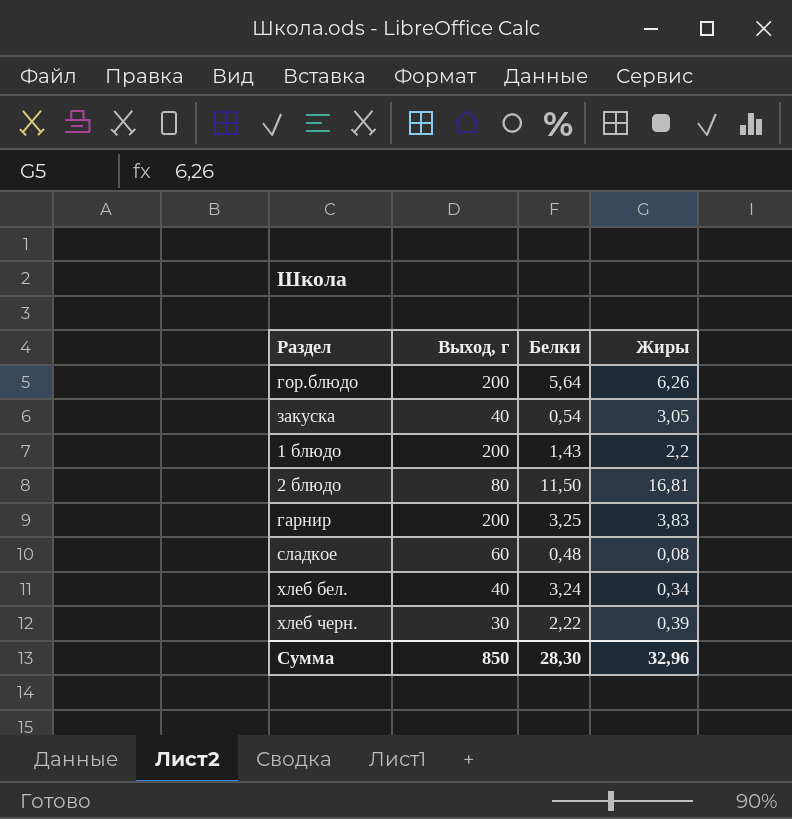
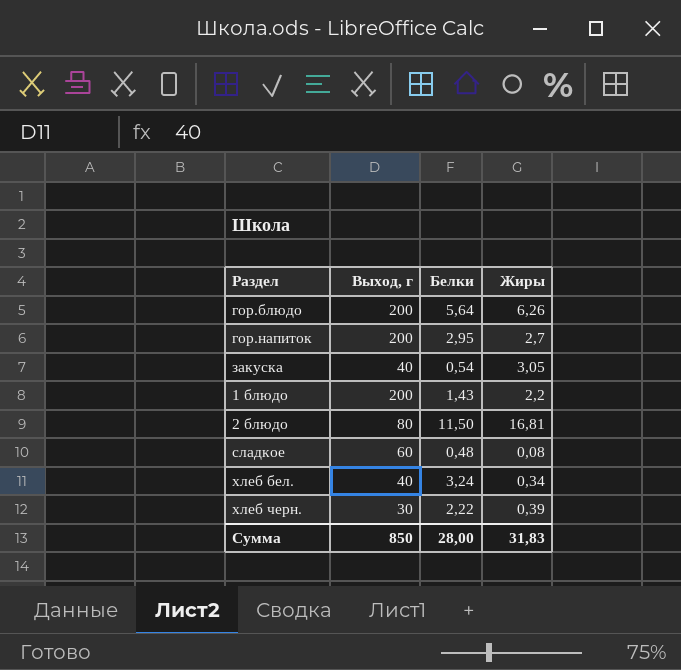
row гарнир: 200 | 3,25 | 3,83 -> none
row гор.напиток: none -> 200 | 2,95 | 2,7
Сумма | Белки: 28,30 -> 28,00
Сумма | Жиры: 32,96 -> 31,83

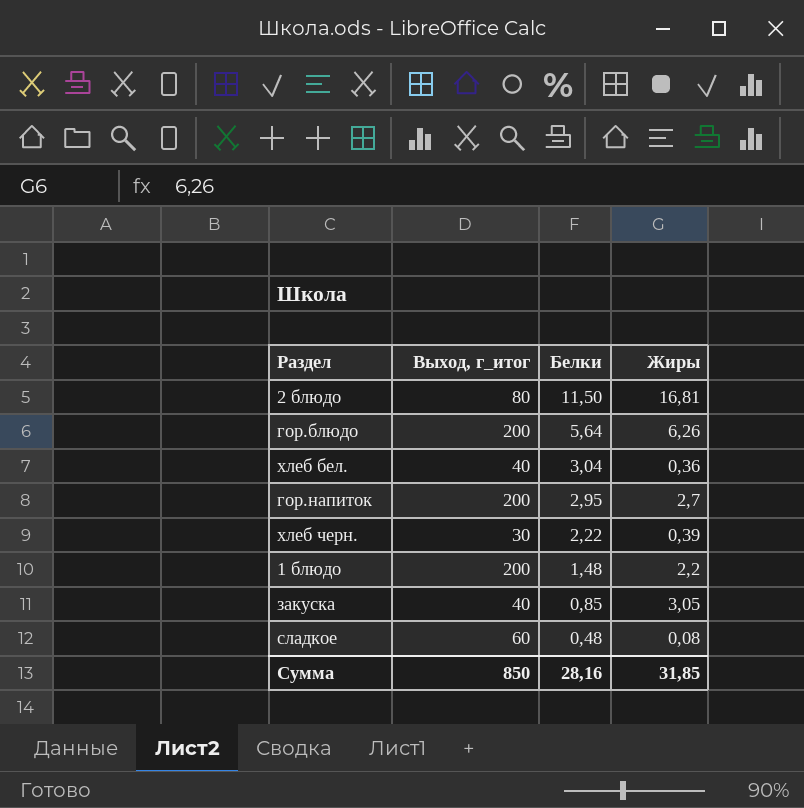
row order: none -> Белки descending
column name: Выход, г -> Выход, г_итог
хлеб бел. | Белки: 3,24 -> 3,04
хлеб бел. | Жиры: 0,34 -> 0,36
1 блюдо | Белки: 1,43 -> 1,48
закуска | Белки: 0,54 -> 0,85
Сумма | Белки: 28,00 -> 28,16
Сумма | Жиры: 31,83 -> 31,85

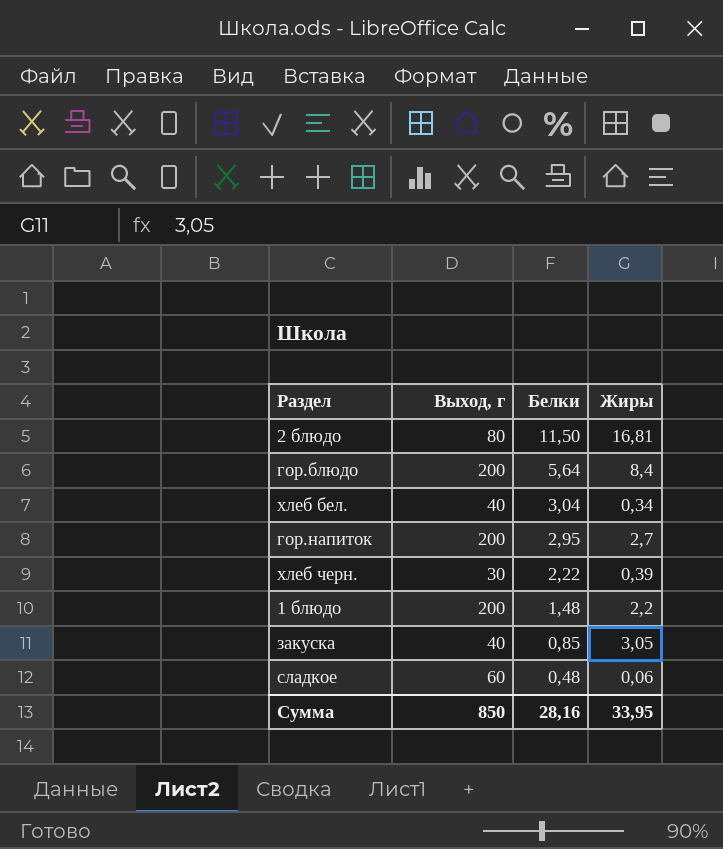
column name: Выход, г_итог -> Выход, г
гор.блюдо | Жиры: 6,26 -> 8,4
хлеб бел. | Жиры: 0,36 -> 0,34
сладкое | Жиры: 0,08 -> 0,06
Сумма | Жиры: 31,85 -> 33,95

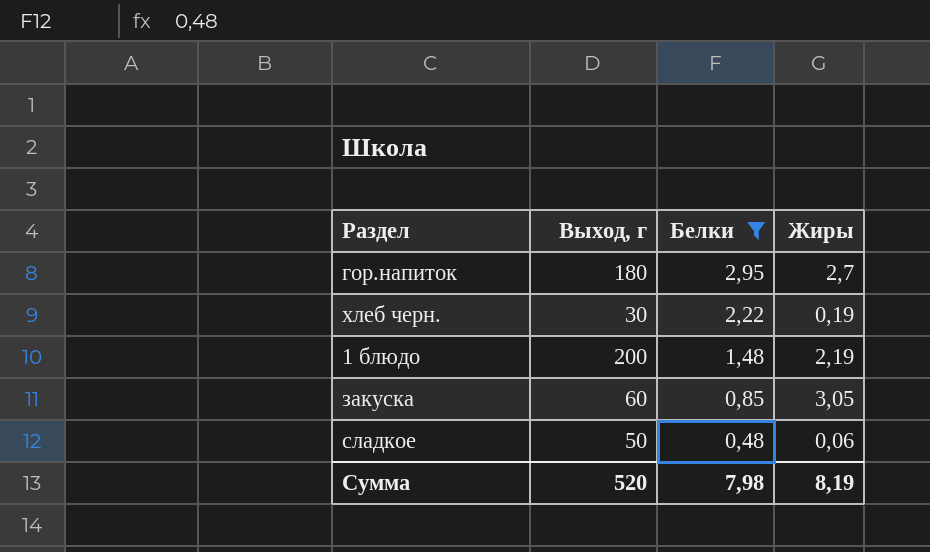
filter: none -> Белки <= 2,95
гор.напиток | Выход, г: 200 -> 180
хлеб черн. | Жиры: 0,39 -> 0,19
1 блюдо | Жиры: 2,2 -> 2,19
закуска | Выход, г: 40 -> 60
сладкое | Выход, г: 60 -> 50
Сумма | Выход, г: 850 -> 520
Сумма | Белки: 28,16 -> 7,98
Сумма | Жиры: 33,95 -> 8,19

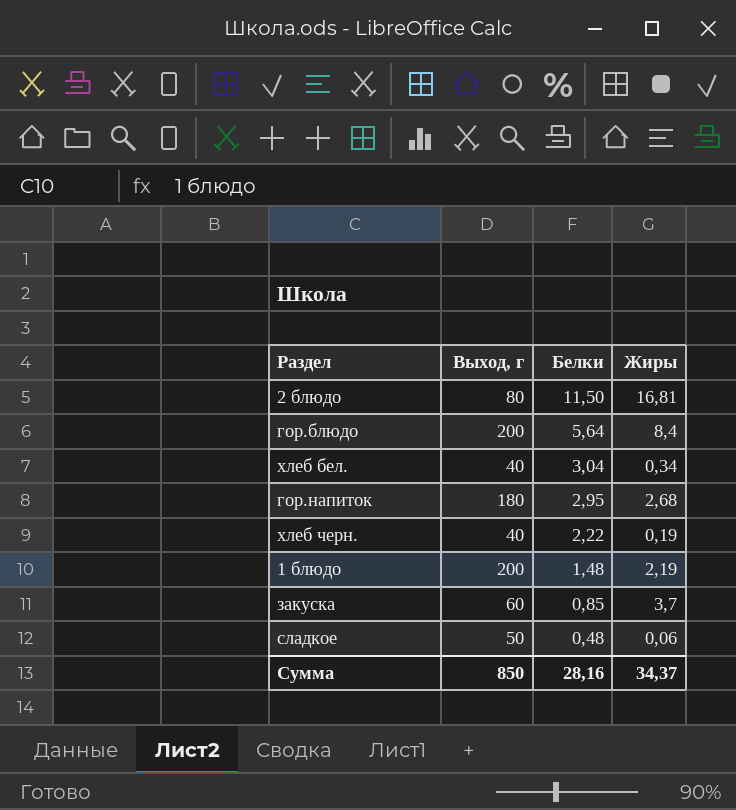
filter: Белки <= 2,95 -> none
гор.напиток | Жиры: 2,7 -> 2,68
хлеб черн. | Выход, г: 30 -> 40
закуска | Жиры: 3,05 -> 3,7
Сумма | Выход, г: 520 -> 850
Сумма | Белки: 7,98 -> 28,16
Сумма | Жиры: 8,19 -> 34,37

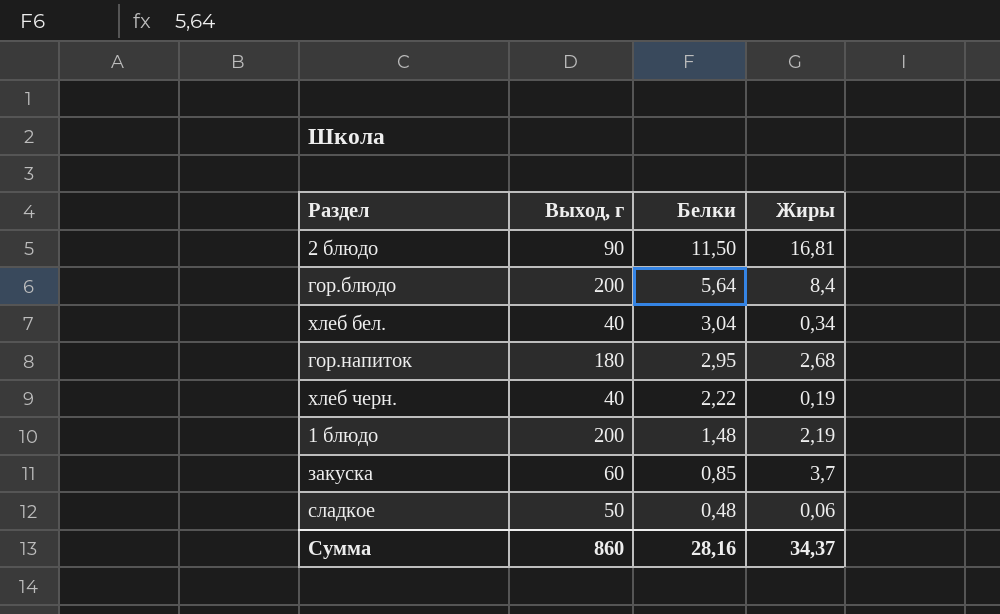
2 блюдо | Выход, г: 80 -> 90
Сумма | Выход, г: 850 -> 860

